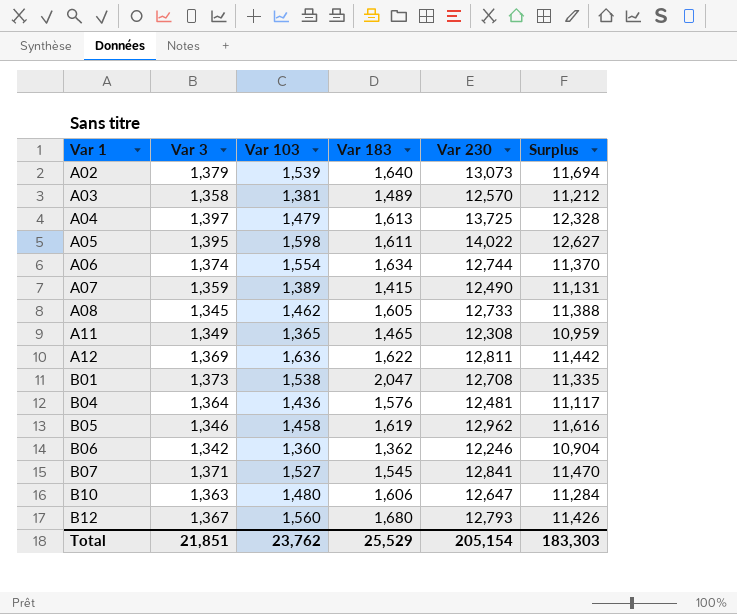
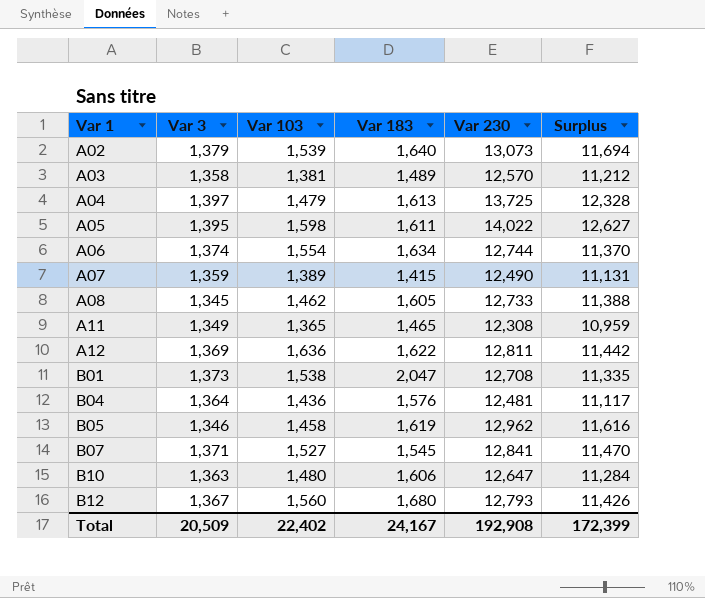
row B06: 1,342 | 1,360 | 1,362 | 12,246 | 10,904 -> none
Total | Var 3: 21,851 -> 20,509
Total | Var 103: 23,762 -> 22,402
Total | Var 183: 25,529 -> 24,167
Total | Var 230: 205,154 -> 192,908
Total | Surplus: 183,303 -> 172,399

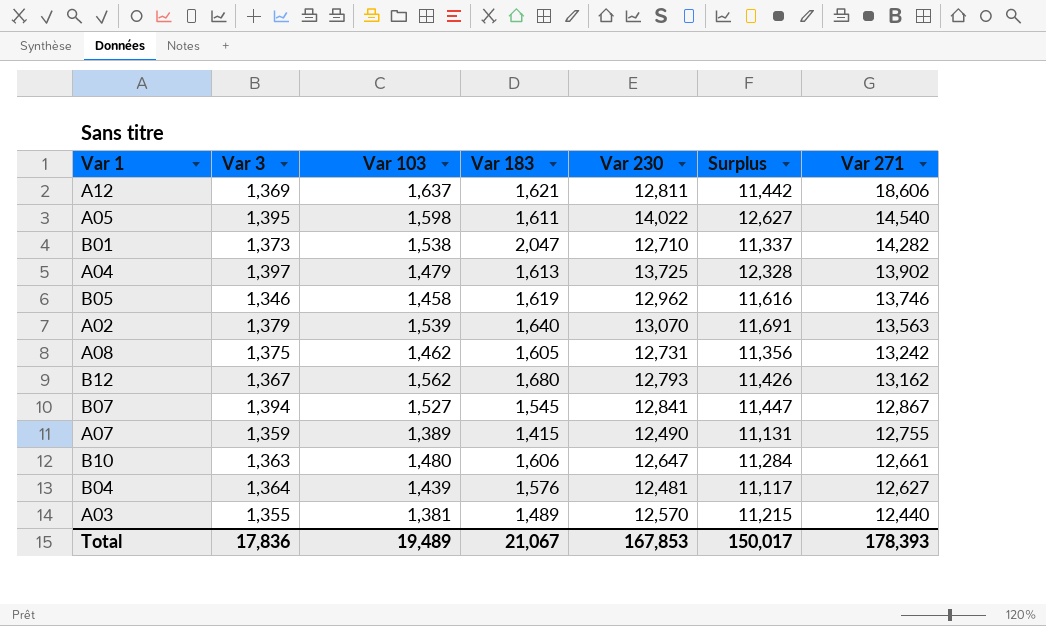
row order: Var 1 ascending -> Var 271 descending
column Var 271 | position: none -> 7
row A06: 1,374 | 1,554 | 1,634 | 12,744 | 11,370 -> none
row A11: 1,349 | 1,365 | 1,465 | 12,308 | 10,959 -> none
A12 | Var 103: 1,636 -> 1,637
A12 | Var 183: 1,622 -> 1,621
B01 | Var 230: 12,708 -> 12,710
B01 | Surplus: 11,335 -> 11,337
A02 | Var 230: 13,073 -> 13,070
A02 | Surplus: 11,694 -> 11,691
A08 | Var 3: 1,345 -> 1,375
A08 | Var 230: 12,733 -> 12,731
A08 | Surplus: 11,388 -> 11,356
B12 | Var 103: 1,560 -> 1,562
B07 | Var 3: 1,371 -> 1,394
B07 | Surplus: 11,470 -> 11,447
B04 | Var 103: 1,436 -> 1,439
A03 | Var 3: 1,358 -> 1,355
A03 | Surplus: 11,212 -> 11,215
Total | Var 3: 20,509 -> 17,836
Total | Var 103: 22,402 -> 19,489
Total | Var 183: 24,167 -> 21,067
Total | Var 230: 192,908 -> 167,853
Total | Surplus: 172,399 -> 150,017

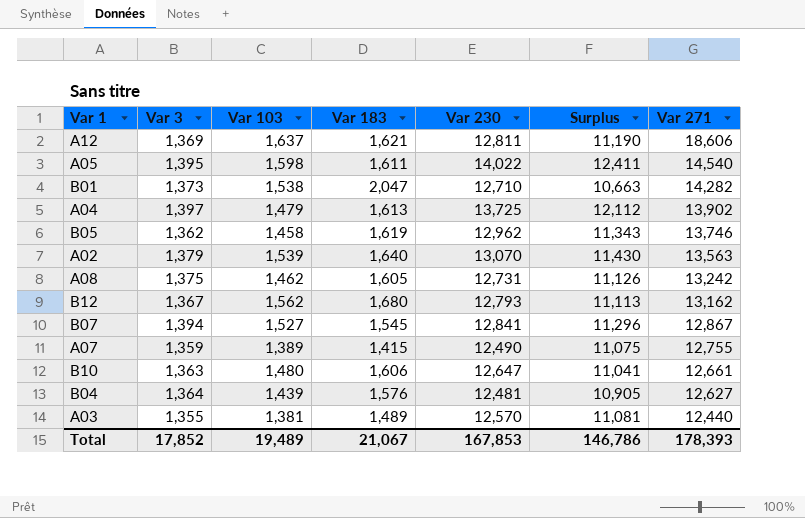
column Surplus | formula: [Var 230] - [Var 3] -> [Var 230] - [Var 183]
B05 | Var 3: 1,346 -> 1,362
Total | Var 3: 17,836 -> 17,852
Total | Surplus: 150,017 -> 146,786

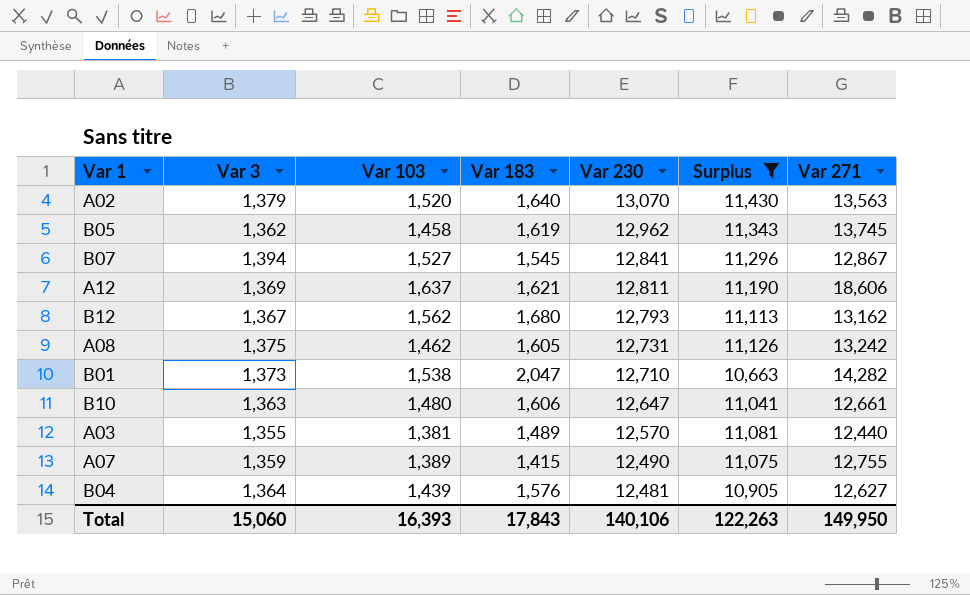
filter: none -> Surplus <= 11,430
row order: Var 271 descending -> Var 230 descending
A02 | Var 103: 1,539 -> 1,520
B05 | Var 271: 13,746 -> 13,745
Total | Var 3: 17,852 -> 15,060
Total | Var 103: 19,489 -> 16,393
Total | Var 183: 21,067 -> 17,843
Total | Var 230: 167,853 -> 140,106
Total | Surplus: 146,786 -> 122,263
Total | Var 271: 178,393 -> 149,950

